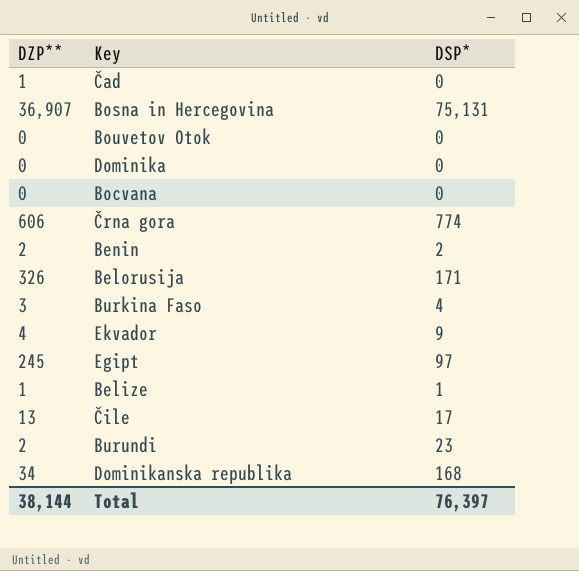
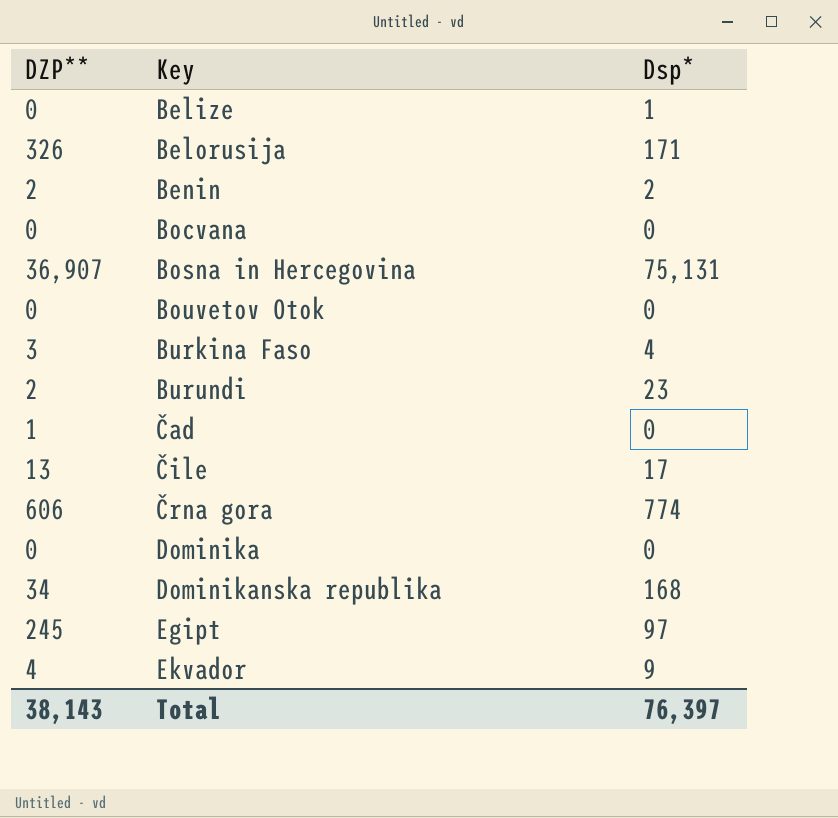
row order: none -> Key ascending
column name: DSP* -> Dsp*
Belize | DZP**: 1 -> 0
Total | DZP**: 38,144 -> 38,143

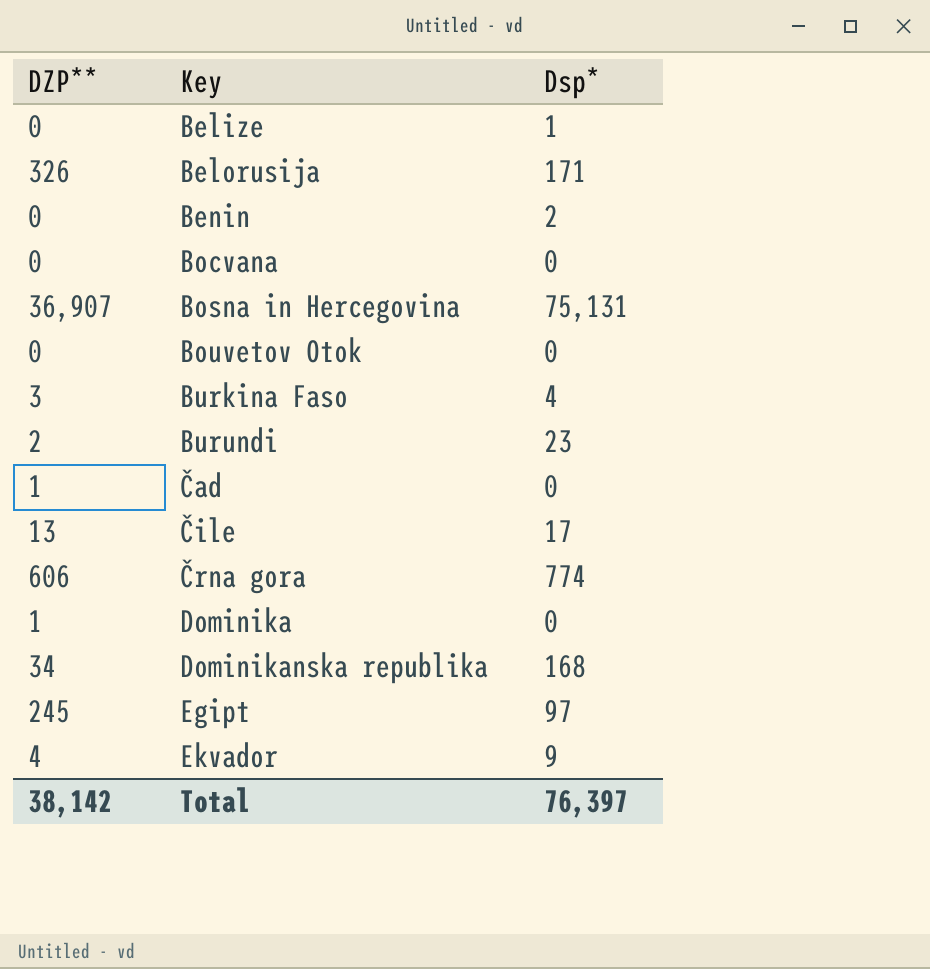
Benin | DZP**: 2 -> 0
Dominika | DZP**: 0 -> 1
Total | DZP**: 38,143 -> 38,142

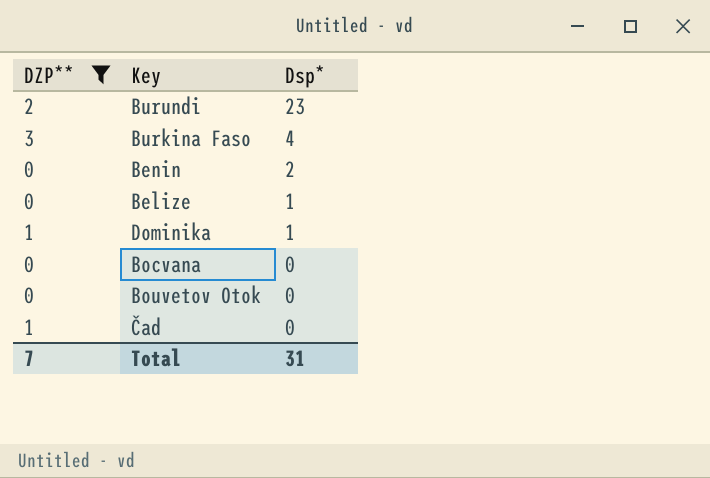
filter: none -> DZP** <= 3
row order: Key ascending -> Dsp* descending
Dominika | Dsp*: 0 -> 1
Total | DZP**: 38,142 -> 7
Total | Dsp*: 76,397 -> 31

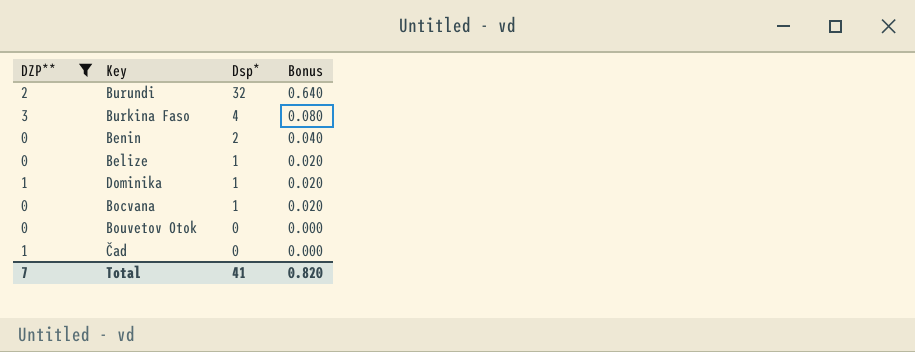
column Bonus | formula: none -> [Dsp*] * 0.02
Burundi | Dsp*: 23 -> 32
Bocvana | Dsp*: 0 -> 1
Total | Dsp*: 31 -> 41

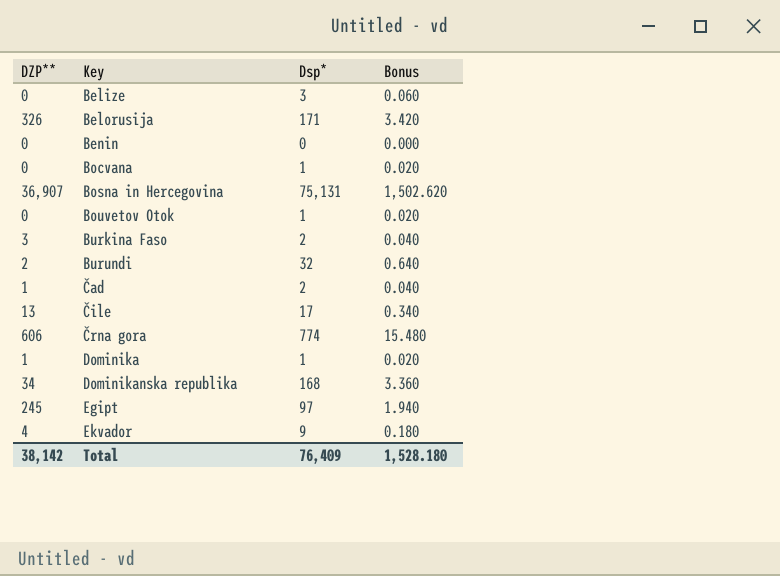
filter: DZP** <= 3 -> none
row order: Dsp* descending -> Key ascending
Belize | Dsp*: 1 -> 3
Belize | Bonus: 0.020 -> 0.060
Benin | Dsp*: 2 -> 0
Benin | Bonus: 0.040 -> 0.000
Bouvetov Otok | Dsp*: 0 -> 1
Bouvetov Otok | Bonus: 0.000 -> 0.020
Burkina Faso | Dsp*: 4 -> 2
Burkina Faso | Bonus: 0.080 -> 0.040
Čad | Dsp*: 0 -> 2
Čad | Bonus: 0.000 -> 0.040
Total | DZP**: 7 -> 38,142
Total | Dsp*: 41 -> 76,409
Total | Bonus: 0.820 -> 1,528.180

